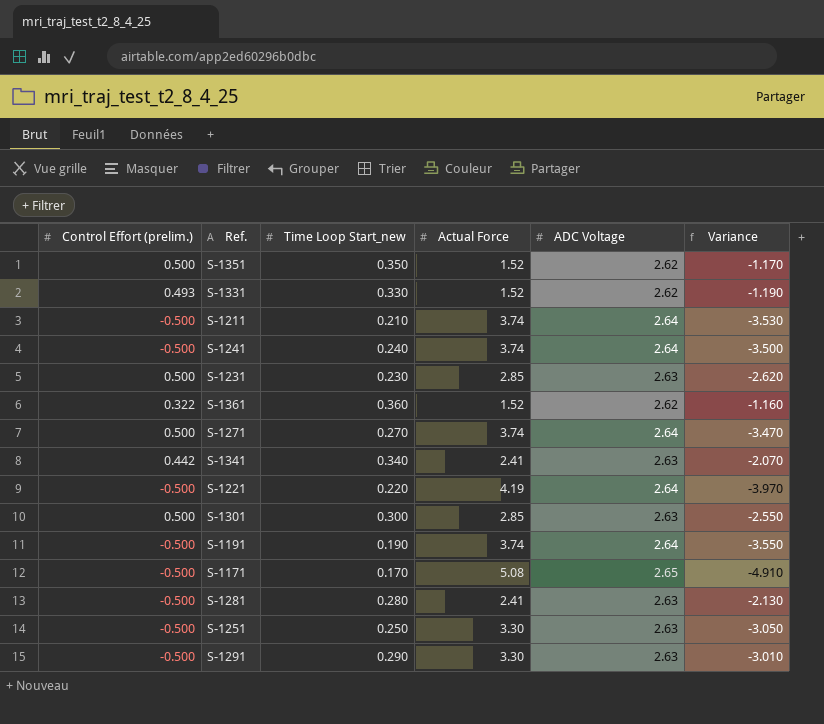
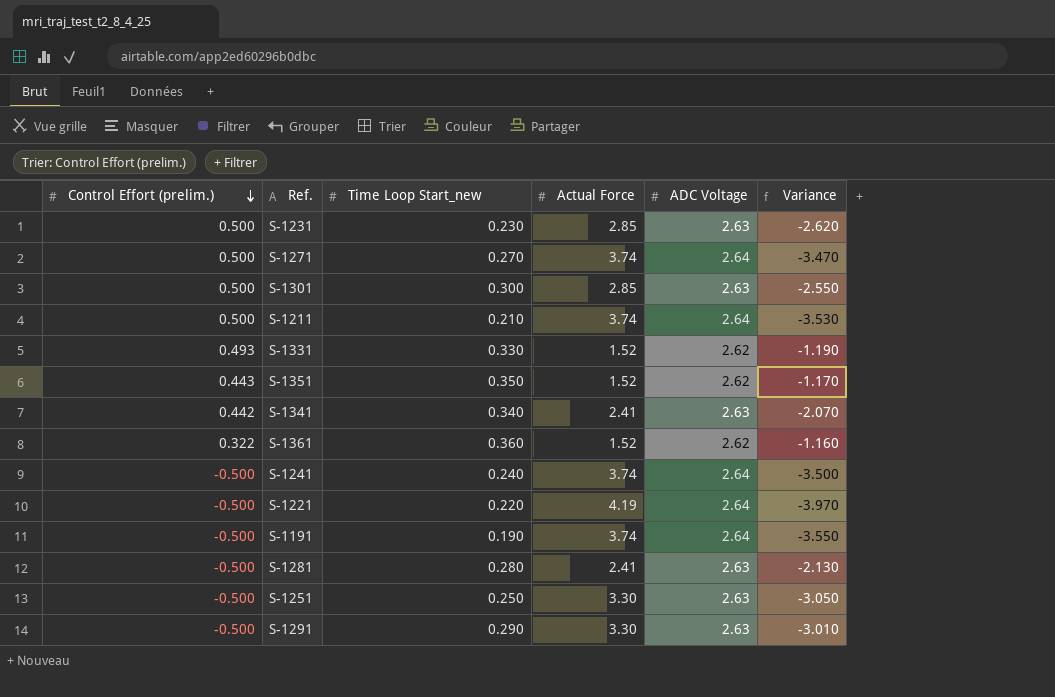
row order: none -> Control Effort (prelim.) descending
row S-1171: -0.500 | 0.170 | 5.08 | 2.65 | -4.910 -> none
S-1211 | Control Effort (prelim.): -0.500 -> 0.500
S-1351 | Control Effort (prelim.): 0.500 -> 0.443

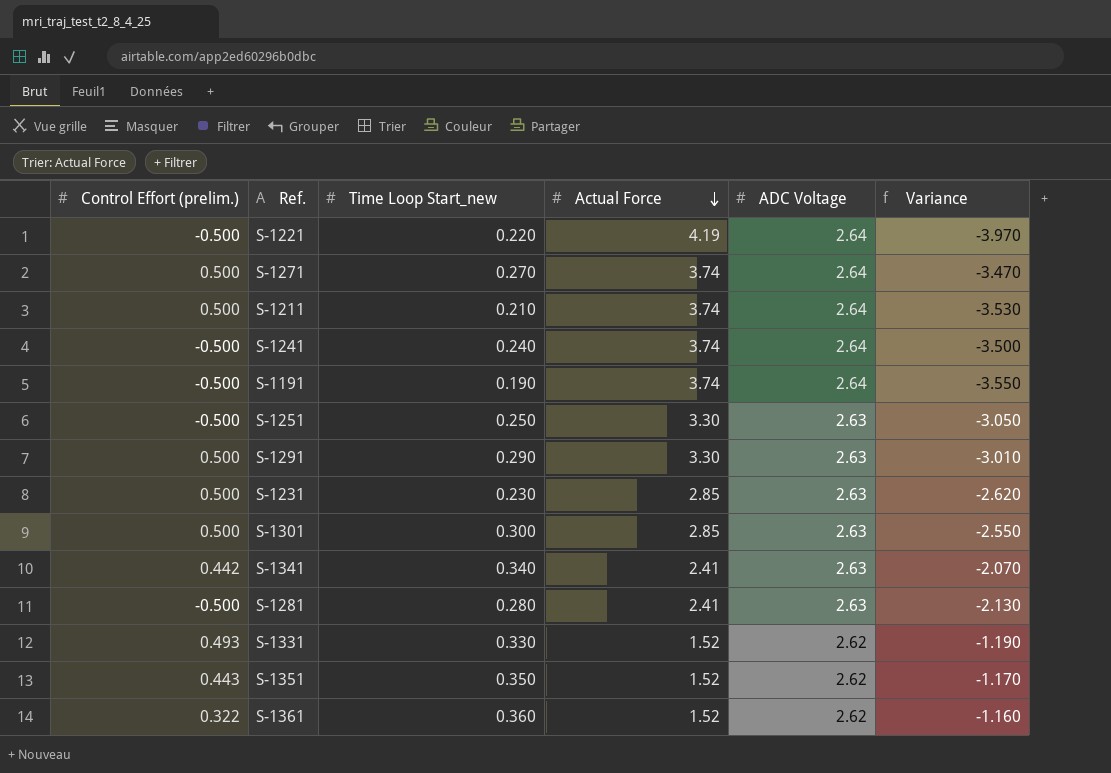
row order: Control Effort (prelim.) descending -> Actual Force descending
S-1291 | Control Effort (prelim.): -0.500 -> 0.500

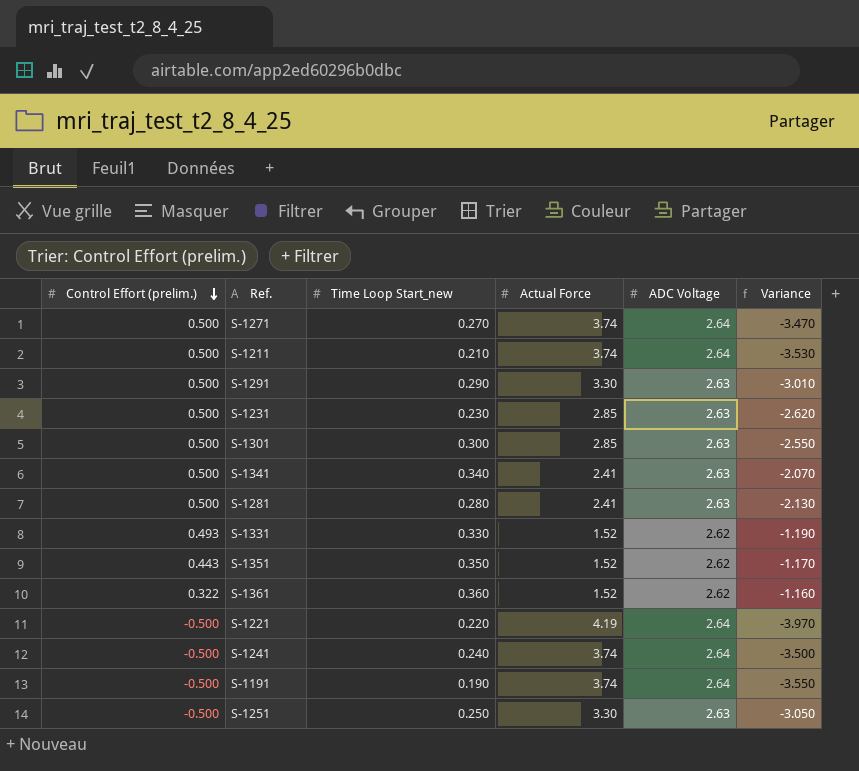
row order: Actual Force descending -> Control Effort (prelim.) descending
S-1341 | Control Effort (prelim.): 0.442 -> 0.500
S-1281 | Control Effort (prelim.): -0.500 -> 0.500

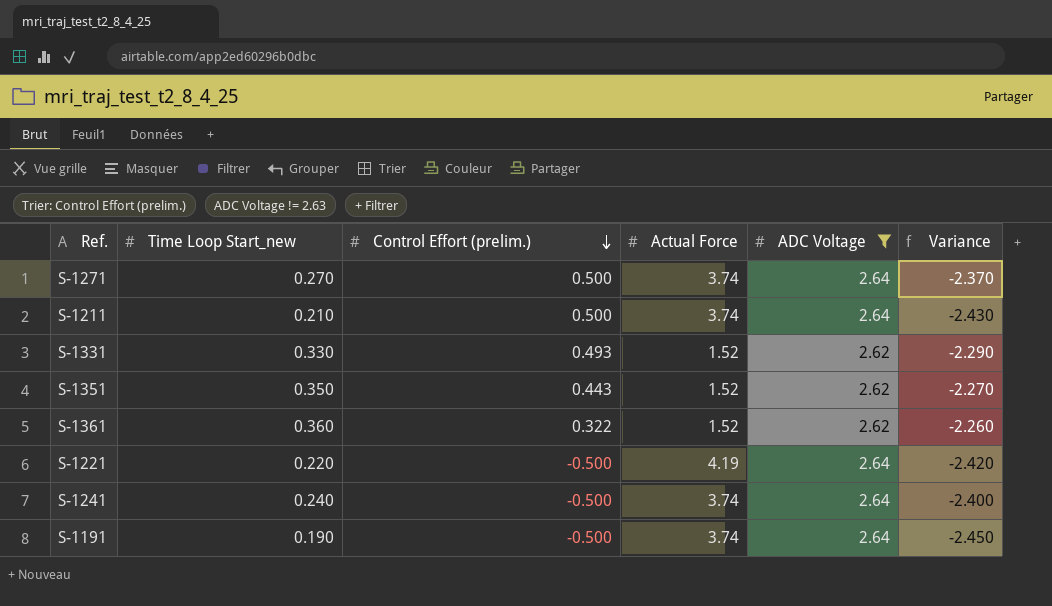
filter: none -> ADC Voltage != 2.63
column Control Effort (prelim.) | position: 1 -> 3
column Variance | formula: [Time Loop Start_new] - [Actual Force] -> [Time Loop Start_new] - [ADC Voltage]

